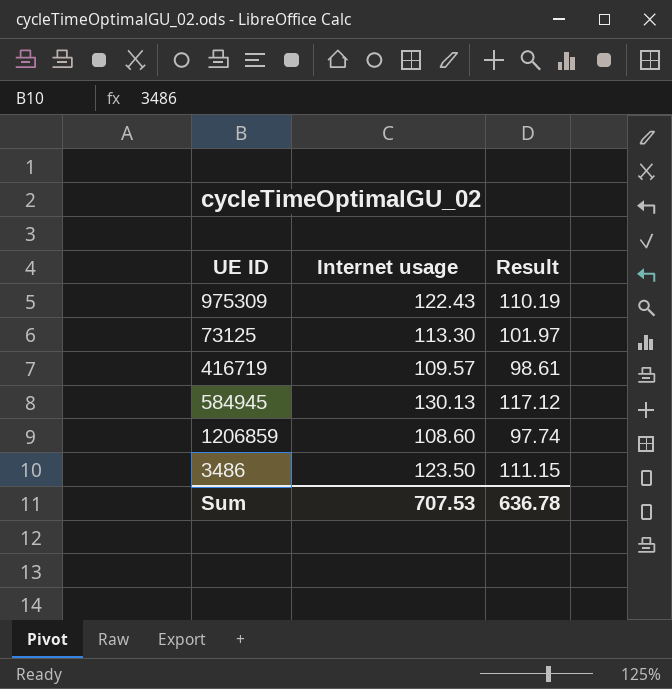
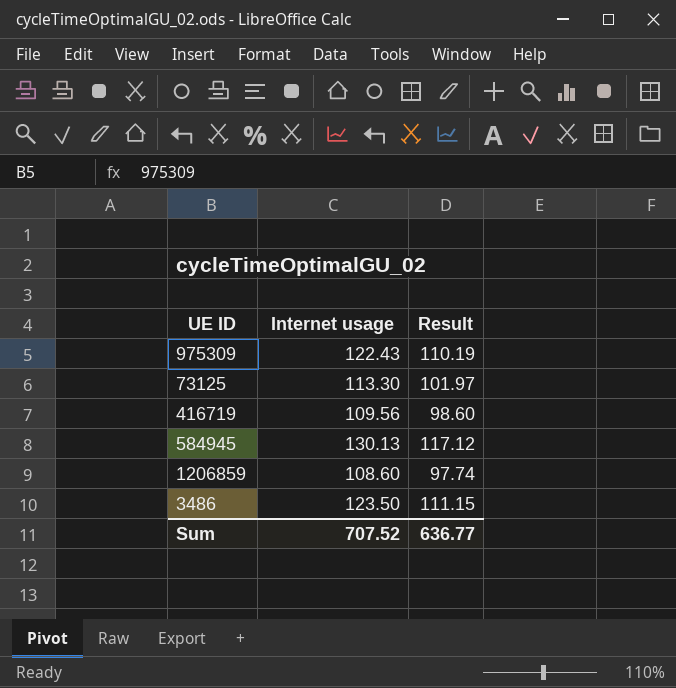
416719 | Internet usage: 109.57 -> 109.56
416719 | Result: 98.61 -> 98.60
Sum | Internet usage: 707.53 -> 707.52
Sum | Result: 636.78 -> 636.77

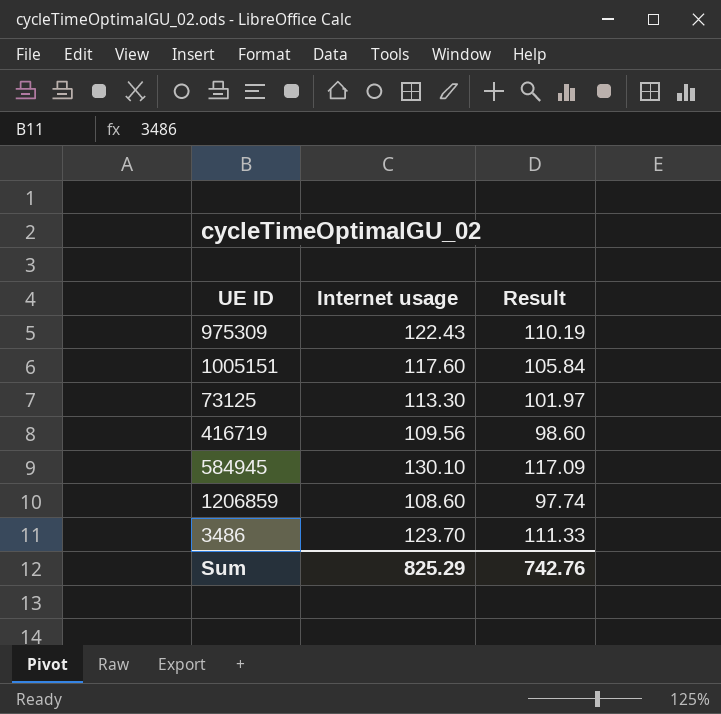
row 1005151: none -> 117.60 | 105.84
584945 | Internet usage: 130.13 -> 130.10
584945 | Result: 117.12 -> 117.09
3486 | Internet usage: 123.50 -> 123.70
3486 | Result: 111.15 -> 111.33
Sum | Internet usage: 707.52 -> 825.29
Sum | Result: 636.77 -> 742.76

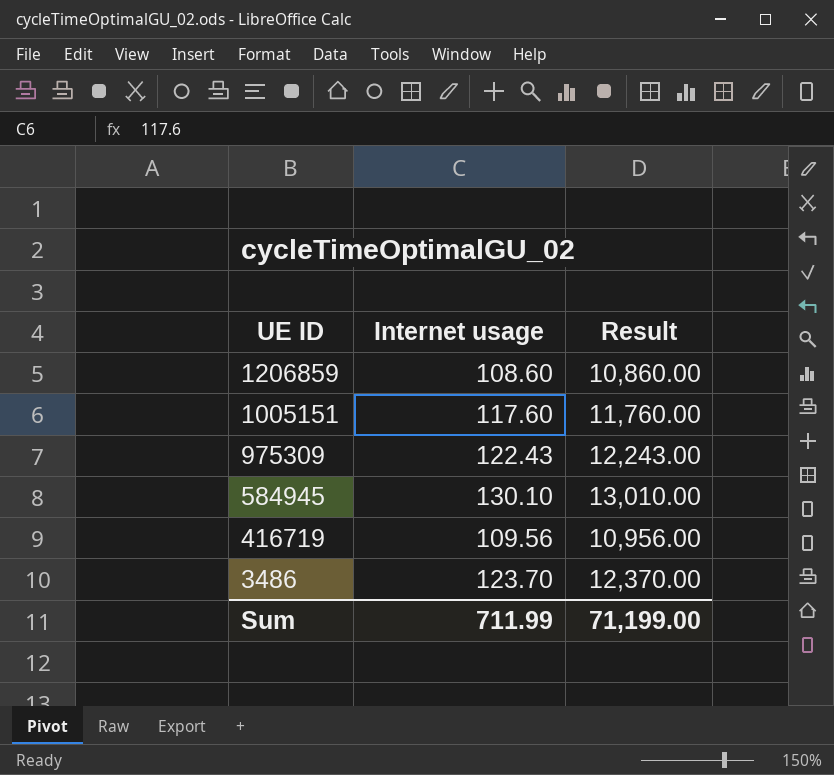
row order: none -> UE ID descending
column Result | formula: [Internet usage] * 0.9 -> [Internet usage] * 100
row 73125: 113.30 | 101.97 -> none
Sum | Internet usage: 825.29 -> 711.99
Sum | Result: 742.76 -> 71,199.00

